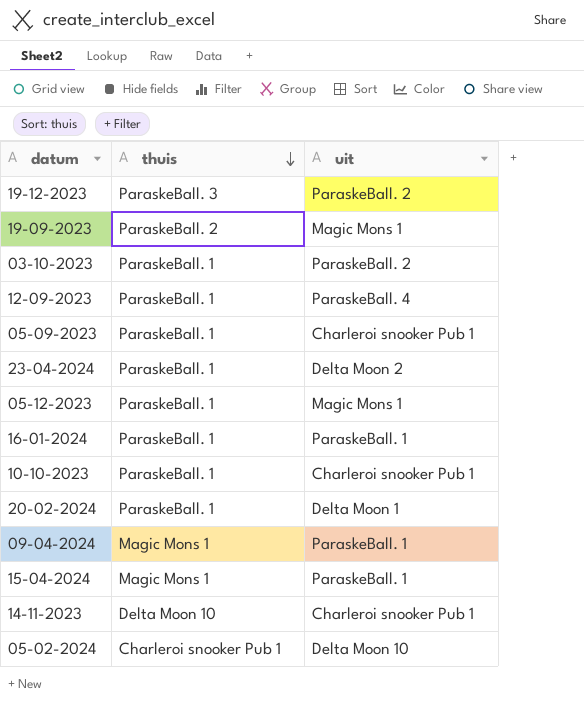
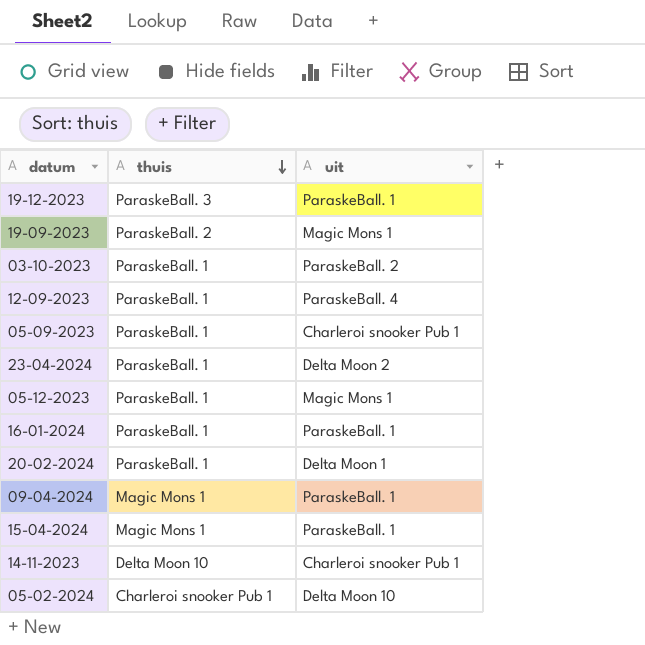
row 10-10-2023: ParaskeBall. 1 | Charleroi snooker Pub 1 -> none
19-12-2023 | uit: ParaskeBall. 2 -> ParaskeBall. 1

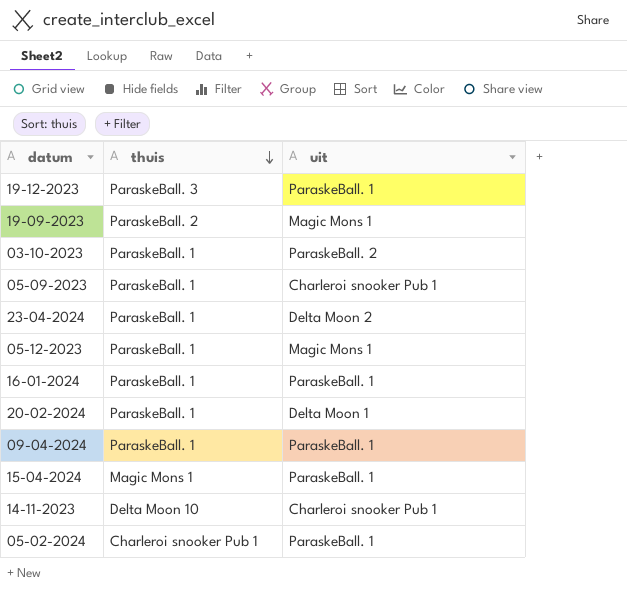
row 12-09-2023: ParaskeBall. 1 | ParaskeBall. 4 -> none
09-04-2024 | thuis: Magic Mons 1 -> ParaskeBall. 1
05-02-2024 | uit: Delta Moon 10 -> ParaskeBall. 1

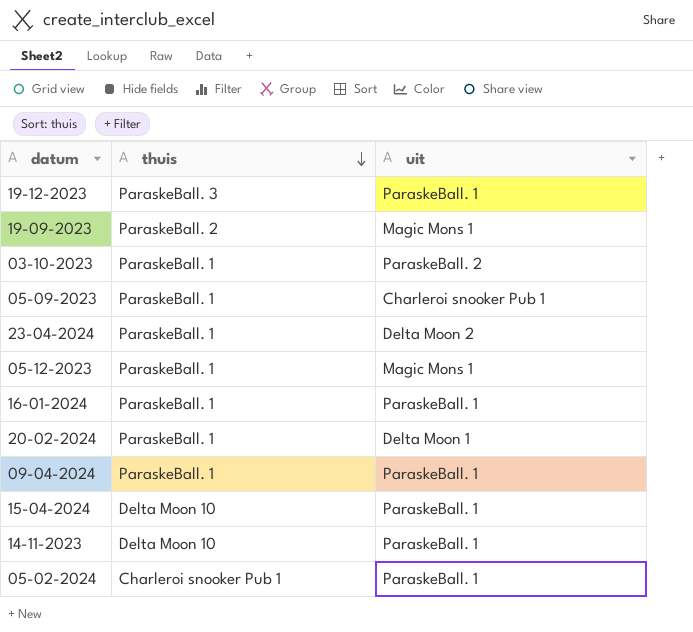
15-04-2024 | thuis: Magic Mons 1 -> Delta Moon 10
14-11-2023 | uit: Charleroi snooker Pub 1 -> ParaskeBall. 1

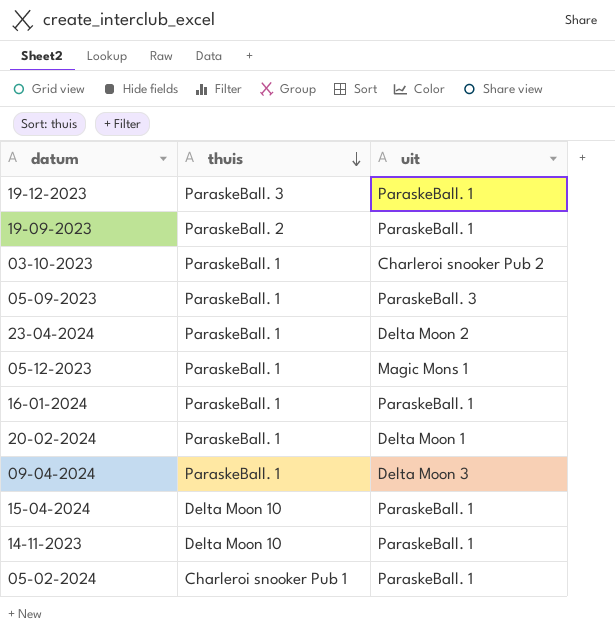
19-09-2023 | uit: Magic Mons 1 -> ParaskeBall. 1
03-10-2023 | uit: ParaskeBall. 2 -> Charleroi snooker Pub 2
05-09-2023 | uit: Charleroi snooker Pub 1 -> ParaskeBall. 3
09-04-2024 | uit: ParaskeBall. 1 -> Delta Moon 3

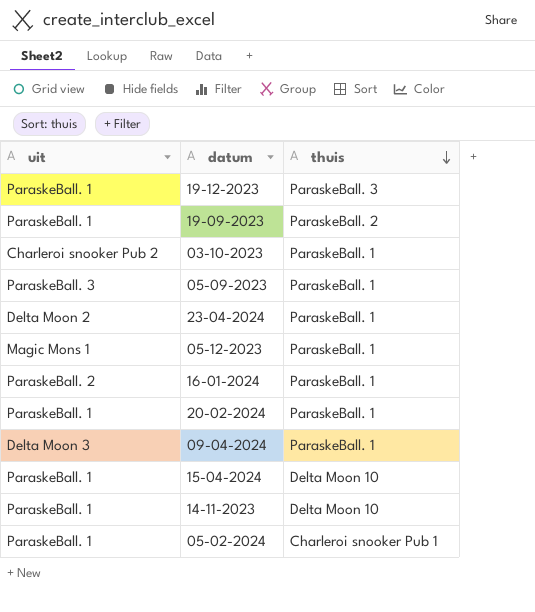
column uit | position: 3 -> 1
16-01-2024 | uit: ParaskeBall. 1 -> ParaskeBall. 2
20-02-2024 | uit: Delta Moon 1 -> ParaskeBall. 1

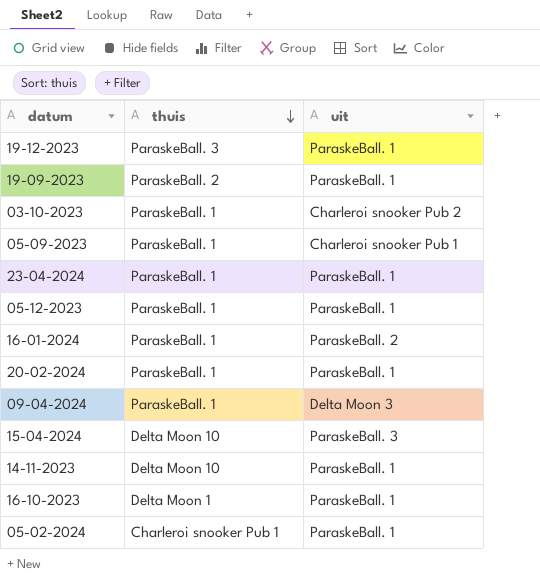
column uit | position: 1 -> 3
05-09-2023 | uit: ParaskeBall. 3 -> Charleroi snooker Pub 1
23-04-2024 | uit: Delta Moon 2 -> ParaskeBall. 1
05-12-2023 | uit: Magic Mons 1 -> ParaskeBall. 1
15-04-2024 | uit: ParaskeBall. 1 -> ParaskeBall. 3
row 16-10-2023: none -> Delta Moon 1 | ParaskeBall. 1

